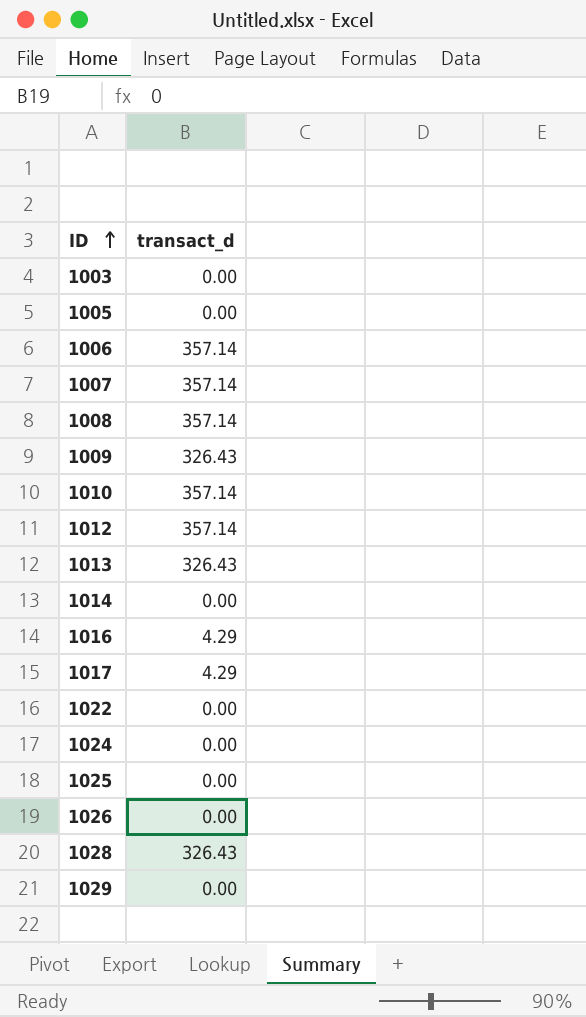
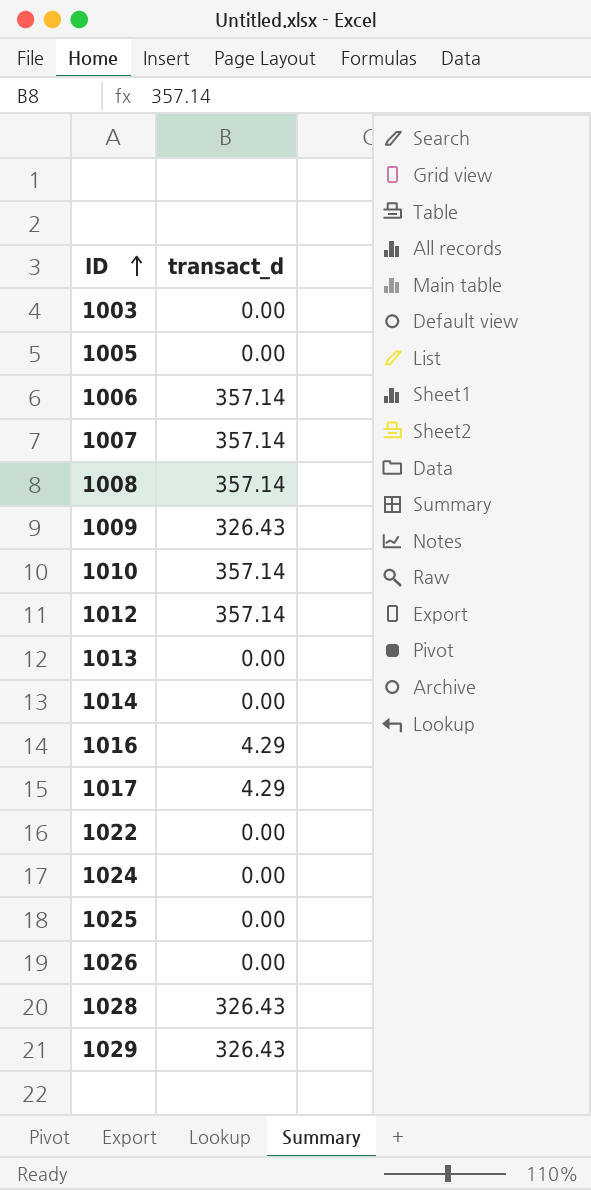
1013 | transact_d: 326.43 -> 0.00
1029 | transact_d: 0.00 -> 326.43

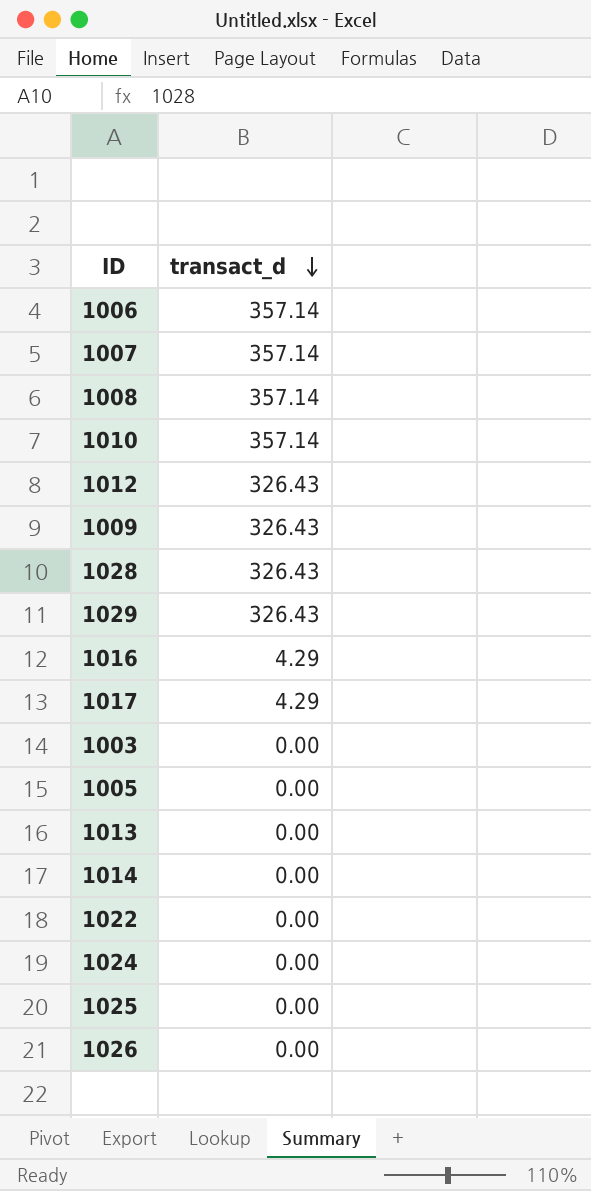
row order: ID ascending -> transact_d descending
1012 | transact_d: 357.14 -> 326.43

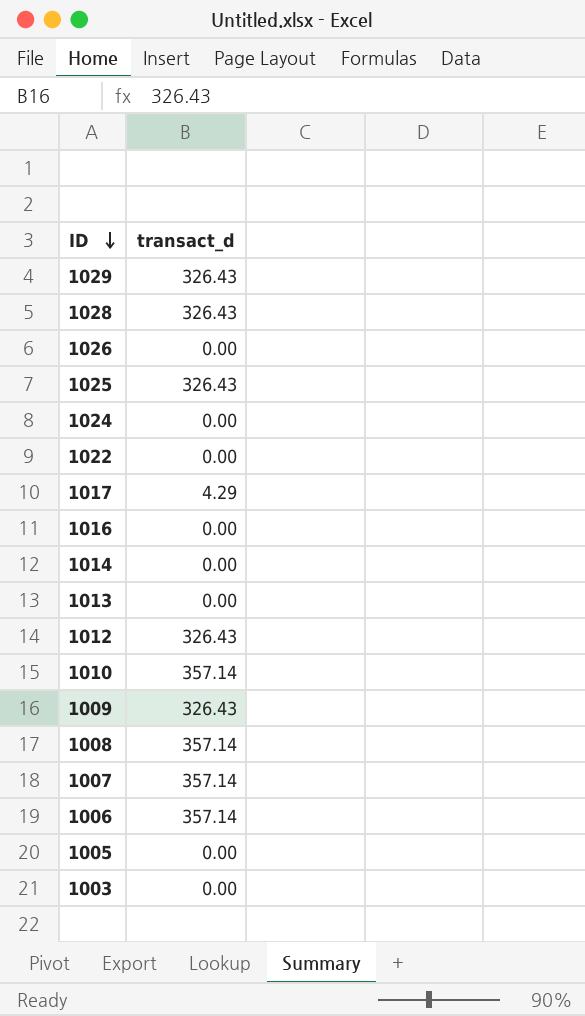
row order: transact_d descending -> ID descending
1025 | transact_d: 0.00 -> 326.43
1016 | transact_d: 4.29 -> 0.00

